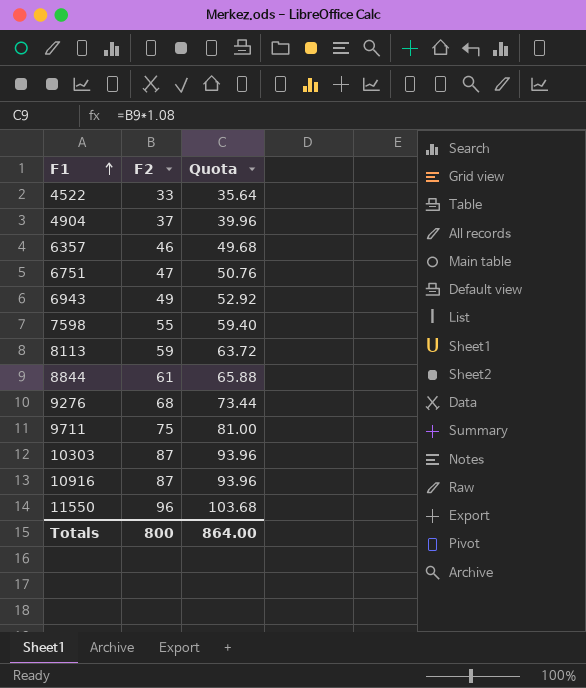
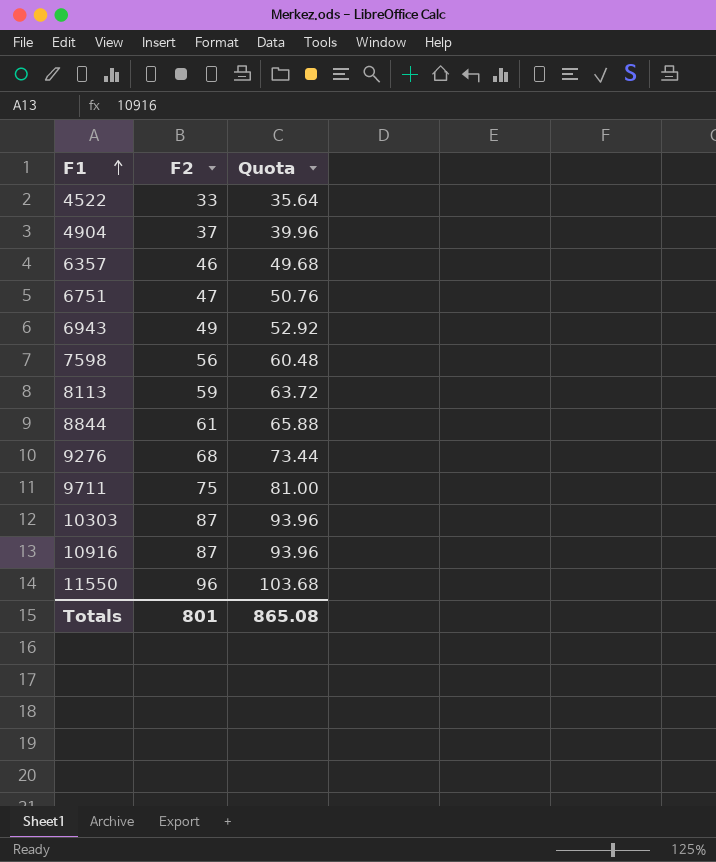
7598 | F2: 55 -> 56
7598 | Quota: 59.40 -> 60.48
Totals | F2: 800 -> 801
Totals | Quota: 864.00 -> 865.08

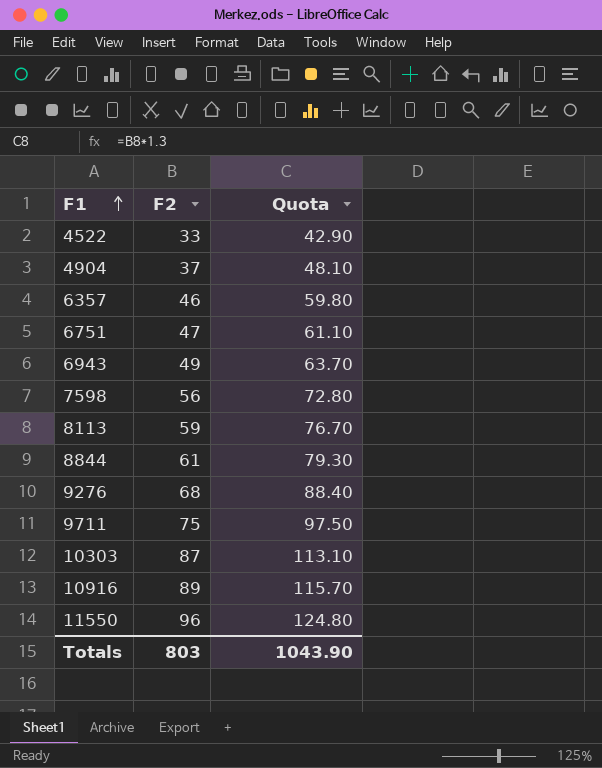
column Quota | formula: [F2] * 1.08 -> [F2] * 1.3
10916 | F2: 87 -> 89
Totals | F2: 801 -> 803
Totals | Quota: 865.08 -> 1043.90

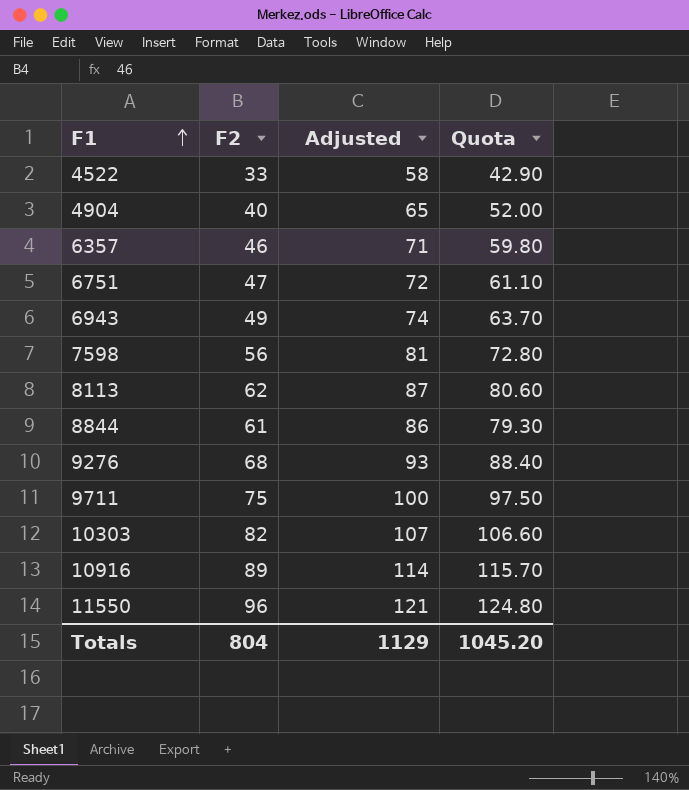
column Adjusted | formula: none -> [F2] + 25
4904 | F2: 37 -> 40
4904 | Quota: 48.10 -> 52.00
8113 | F2: 59 -> 62
8113 | Quota: 76.70 -> 80.60
10303 | F2: 87 -> 82
10303 | Quota: 113.10 -> 106.60
Totals | F2: 803 -> 804
Totals | Quota: 1043.90 -> 1045.20

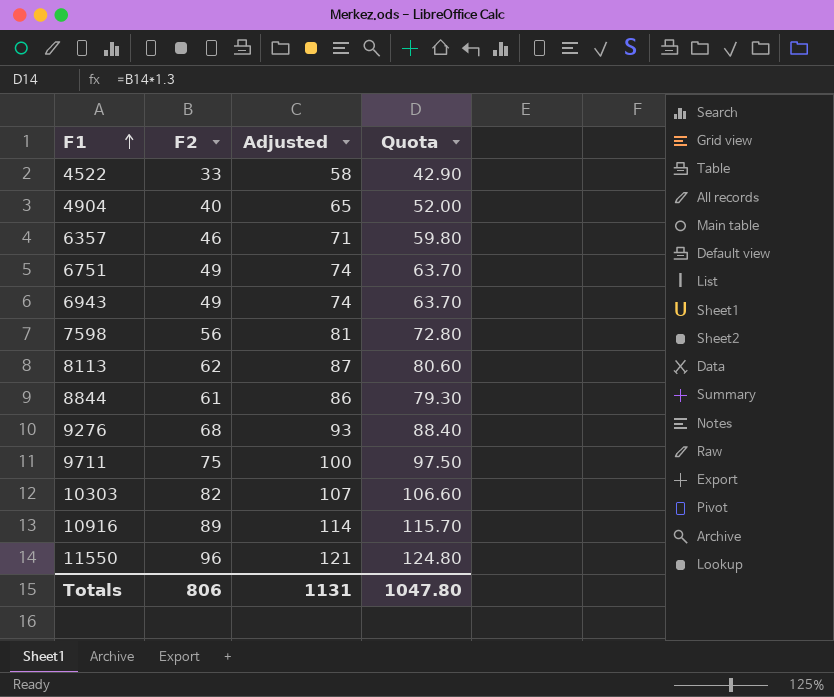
6751 | F2: 47 -> 49
6751 | Adjusted: 72 -> 74
6751 | Quota: 61.10 -> 63.70
Totals | F2: 804 -> 806
Totals | Adjusted: 1129 -> 1131
Totals | Quota: 1045.20 -> 1047.80

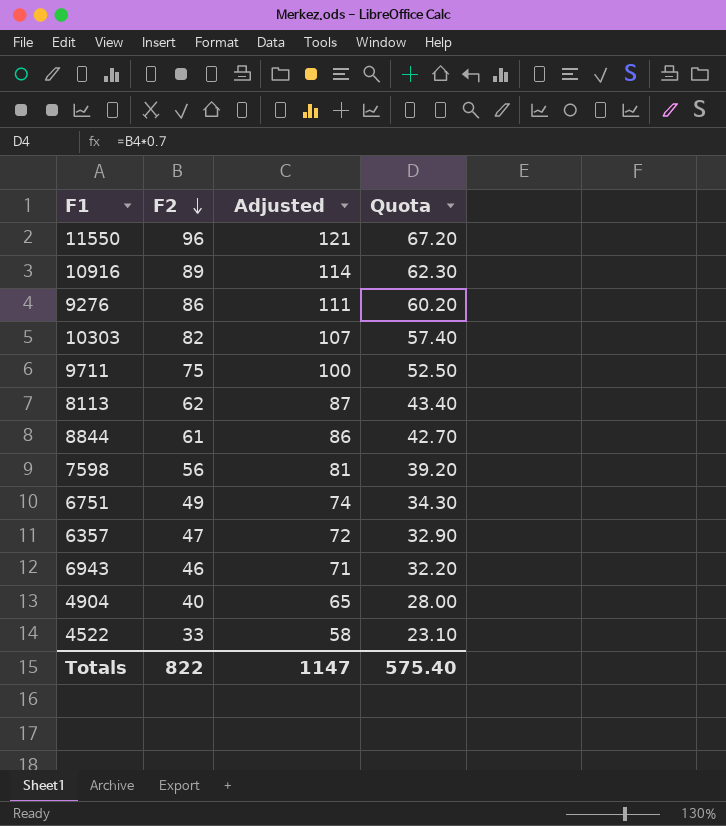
row order: F1 ascending -> F2 descending
column Quota | formula: [F2] * 1.3 -> [F2] * 0.7
9276 | F2: 68 -> 86
9276 | Adjusted: 93 -> 111
6357 | F2: 46 -> 47
6357 | Adjusted: 71 -> 72
6943 | F2: 49 -> 46
6943 | Adjusted: 74 -> 71
Totals | F2: 806 -> 822
Totals | Adjusted: 1131 -> 1147
Totals | Quota: 1047.80 -> 575.40

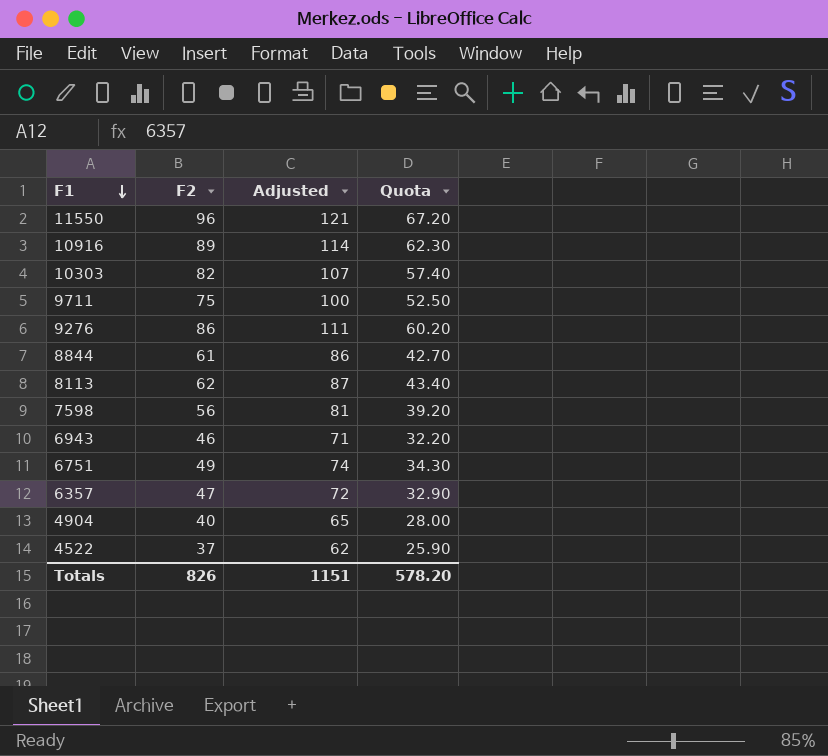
row order: F2 descending -> F1 descending
4522 | F2: 33 -> 37
4522 | Adjusted: 58 -> 62
4522 | Quota: 23.10 -> 25.90
Totals | F2: 822 -> 826
Totals | Adjusted: 1147 -> 1151
Totals | Quota: 575.40 -> 578.20

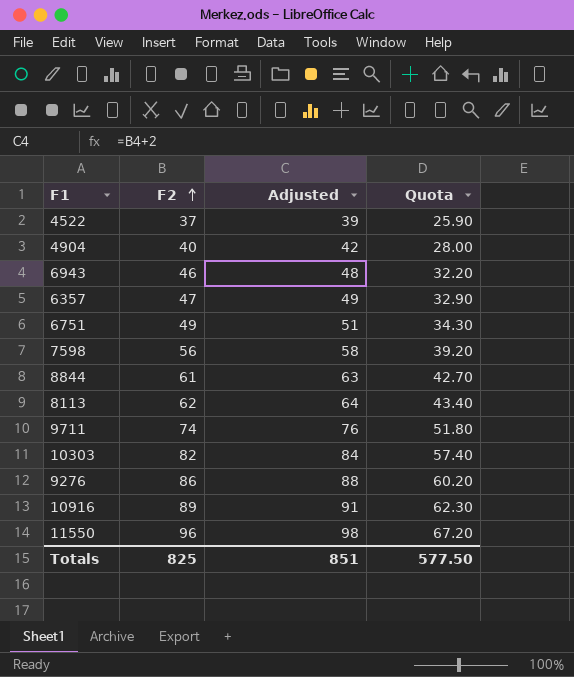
row order: F1 descending -> F2 ascending
column Adjusted | formula: [F2] + 25 -> [F2] + 2
9711 | F2: 75 -> 74
9711 | Quota: 52.50 -> 51.80
Totals | F2: 826 -> 825
Totals | Adjusted: 1151 -> 851
Totals | Quota: 578.20 -> 577.50

